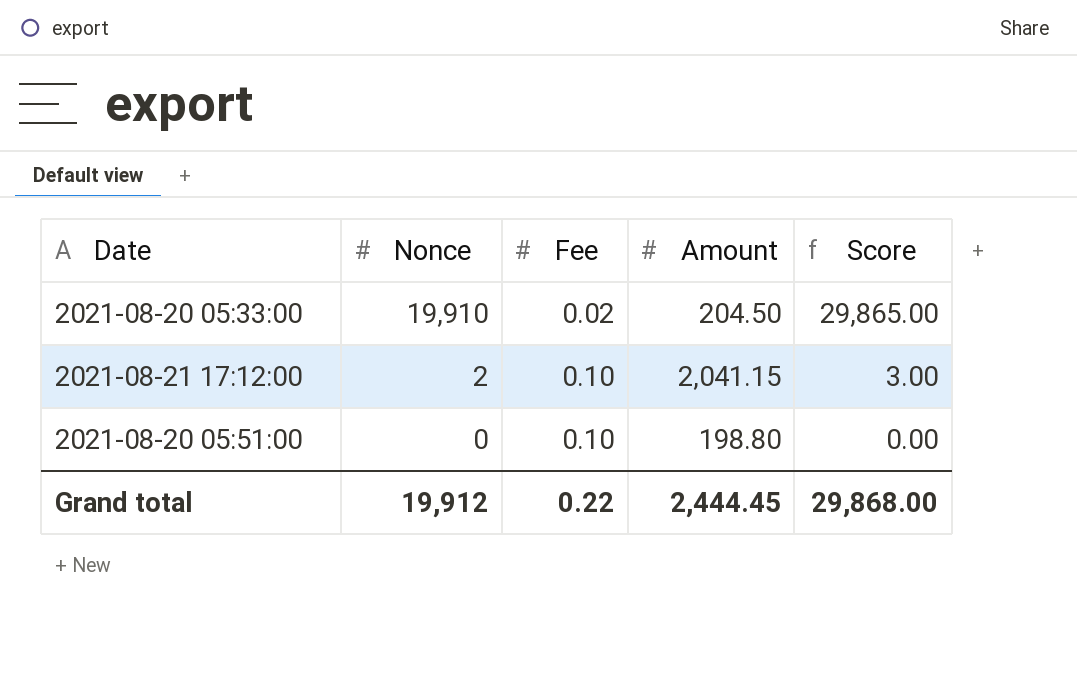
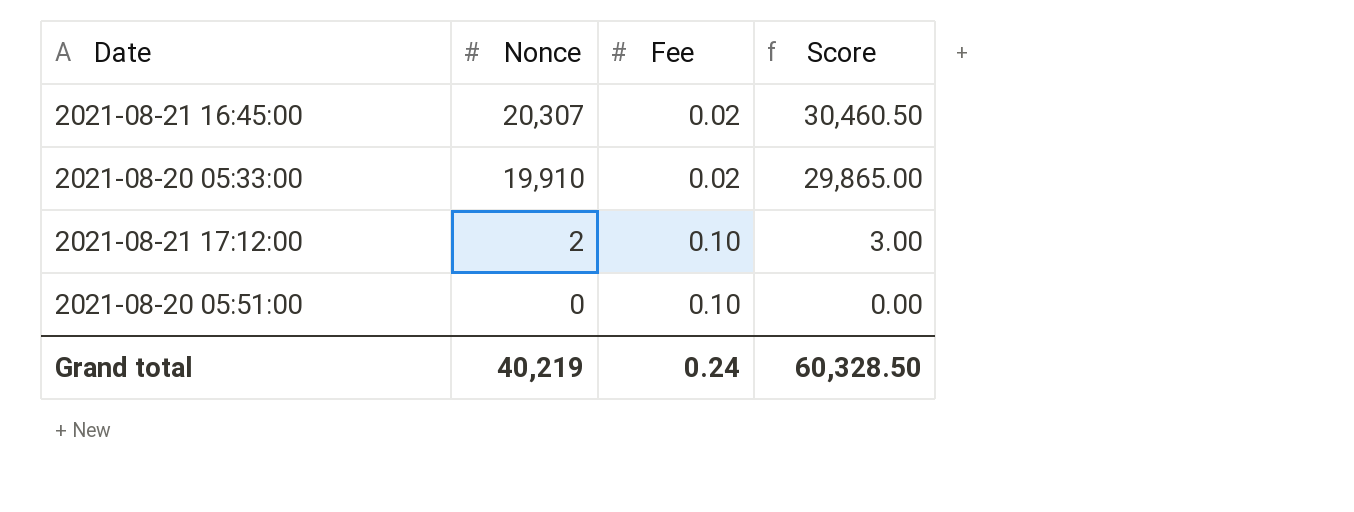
column Amount | position: 4 -> none
row 2021-08-21 16:45:00: none -> 20,307 | 0.02 | 30,460.50
Grand total | Nonce: 19,912 -> 40,219
Grand total | Fee: 0.22 -> 0.24
Grand total | Score: 29,868.00 -> 60,328.50

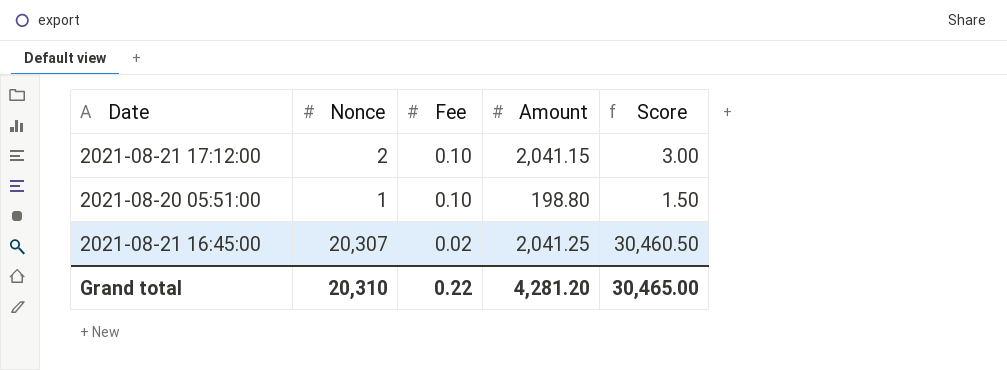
row order: Nonce descending -> Fee descending
column Amount | position: none -> 4
row 2021-08-20 05:33:00: 19,910 | 0.02 | 29,865.00 -> none
2021-08-20 05:51:00 | Nonce: 0 -> 1
2021-08-20 05:51:00 | Score: 0.00 -> 1.50
Grand total | Nonce: 40,219 -> 20,310
Grand total | Fee: 0.24 -> 0.22
Grand total | Score: 60,328.50 -> 30,465.00

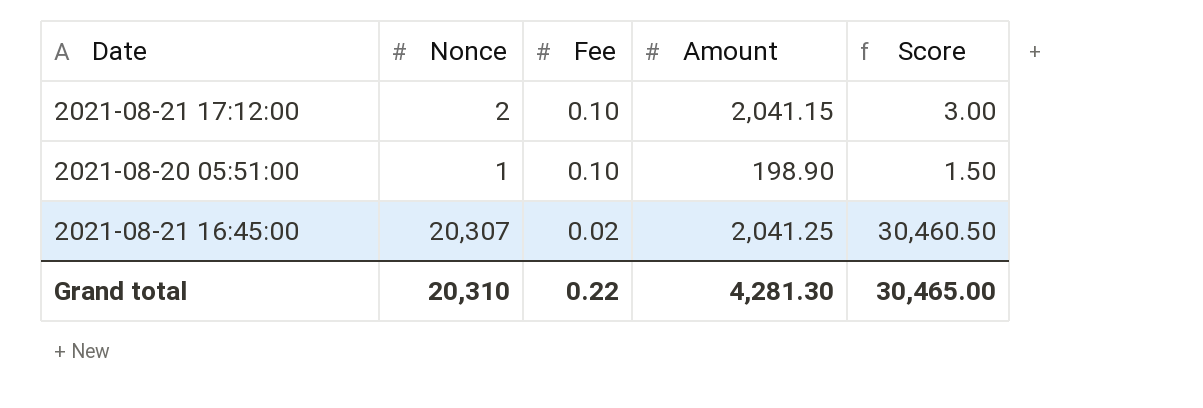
2021-08-20 05:51:00 | Amount: 198.80 -> 198.90
Grand total | Amount: 4,281.20 -> 4,281.30

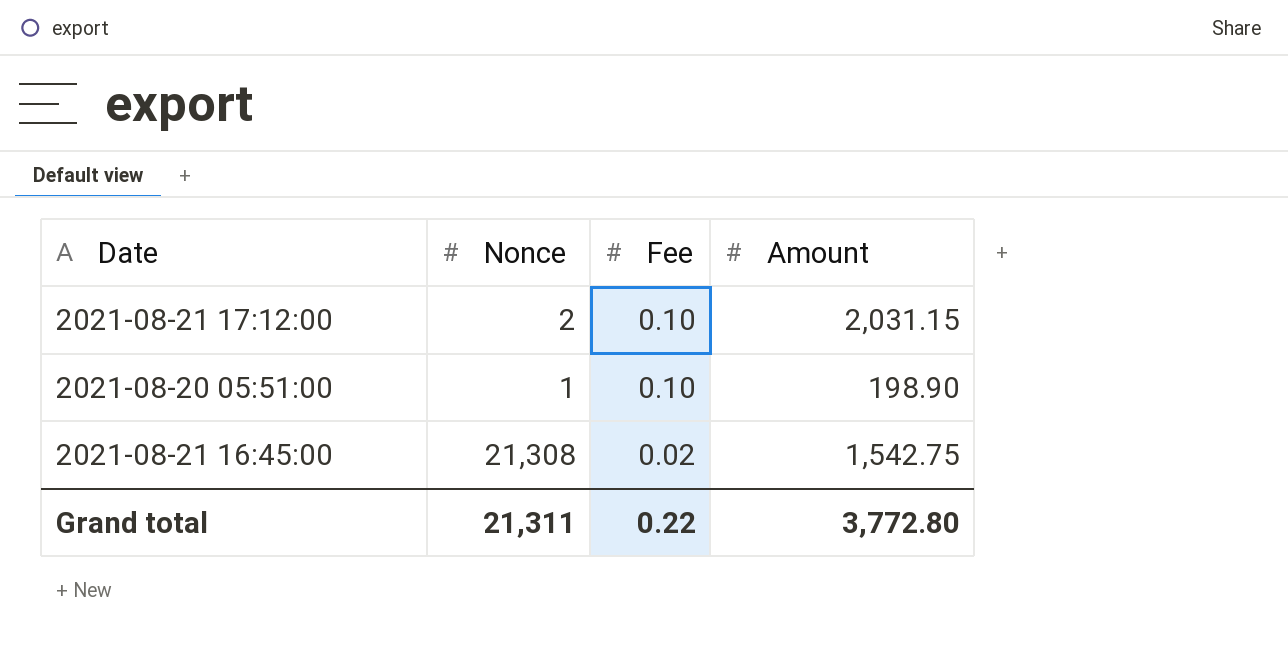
column Score | formula: [Nonce] * 1.5 -> none
2021-08-21 17:12:00 | Amount: 2,041.15 -> 2,031.15
2021-08-21 16:45:00 | Nonce: 20,307 -> 21,308
2021-08-21 16:45:00 | Amount: 2,041.25 -> 1,542.75
Grand total | Nonce: 20,310 -> 21,311
Grand total | Amount: 4,281.30 -> 3,772.80

